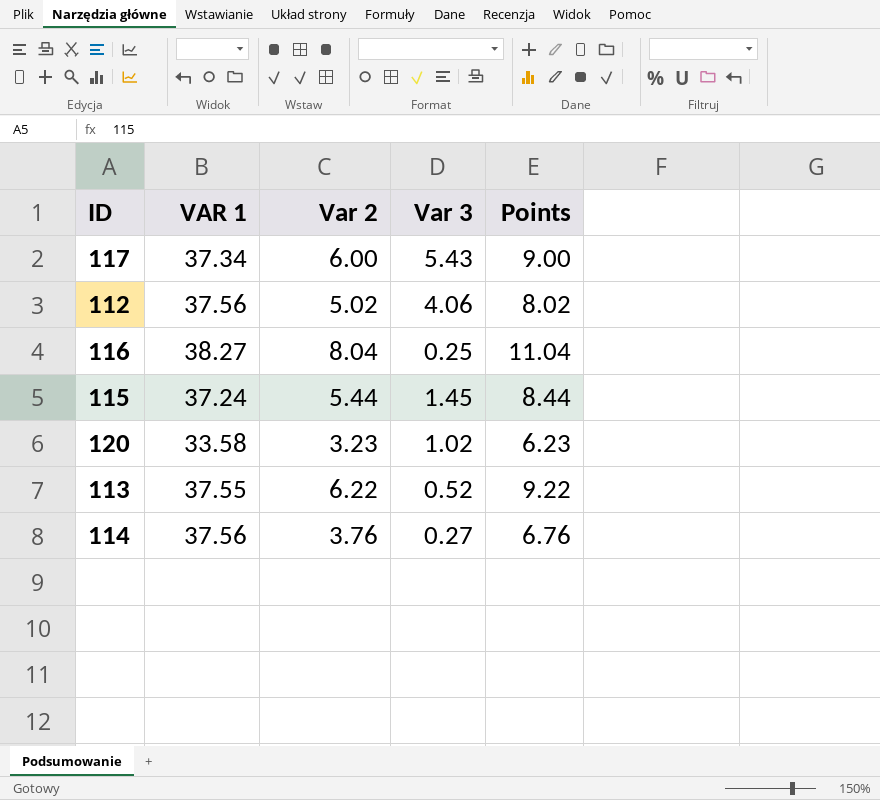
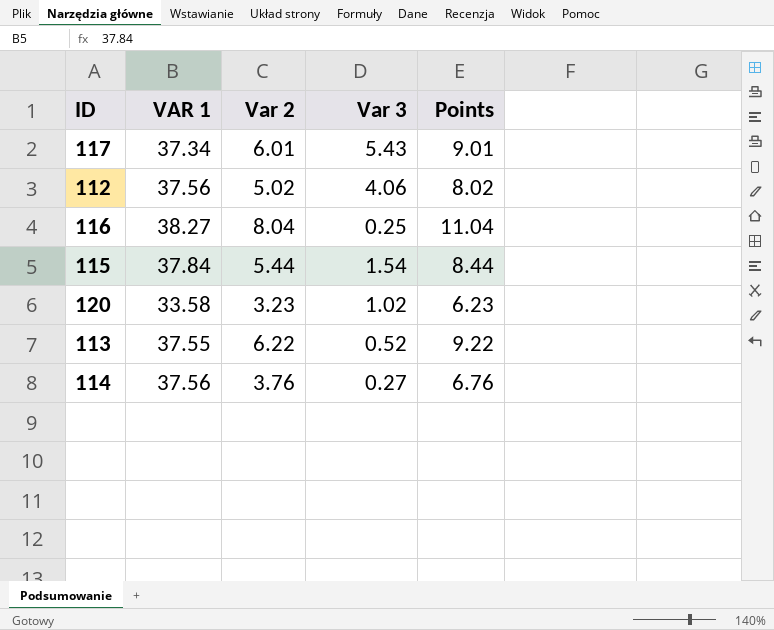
117 | Var 2: 6.00 -> 6.01
117 | Points: 9.00 -> 9.01
115 | VAR 1: 37.24 -> 37.84
115 | Var 3: 1.45 -> 1.54

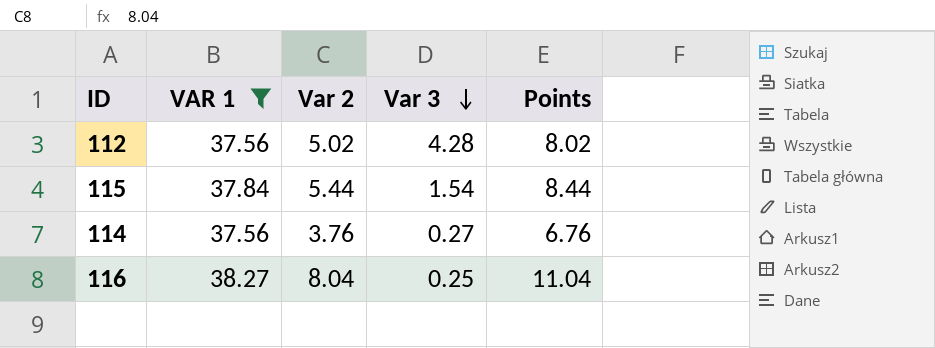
filter: none -> VAR 1 >= 37.56
row order: none -> Var 3 descending
112 | Var 3: 4.06 -> 4.28

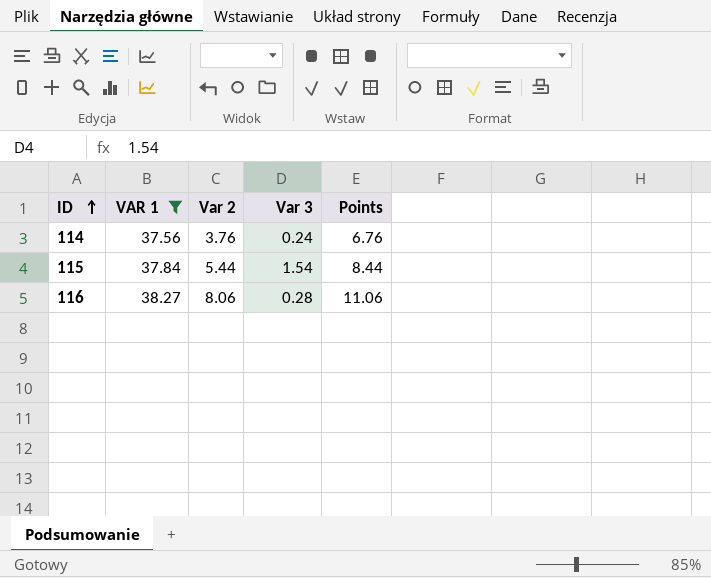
row order: Var 3 descending -> ID ascending
row 112: 37.56 | 5.02 | 4.28 | 8.02 -> none
114 | Var 3: 0.27 -> 0.24
116 | Var 2: 8.04 -> 8.06
116 | Var 3: 0.25 -> 0.28
116 | Points: 11.04 -> 11.06

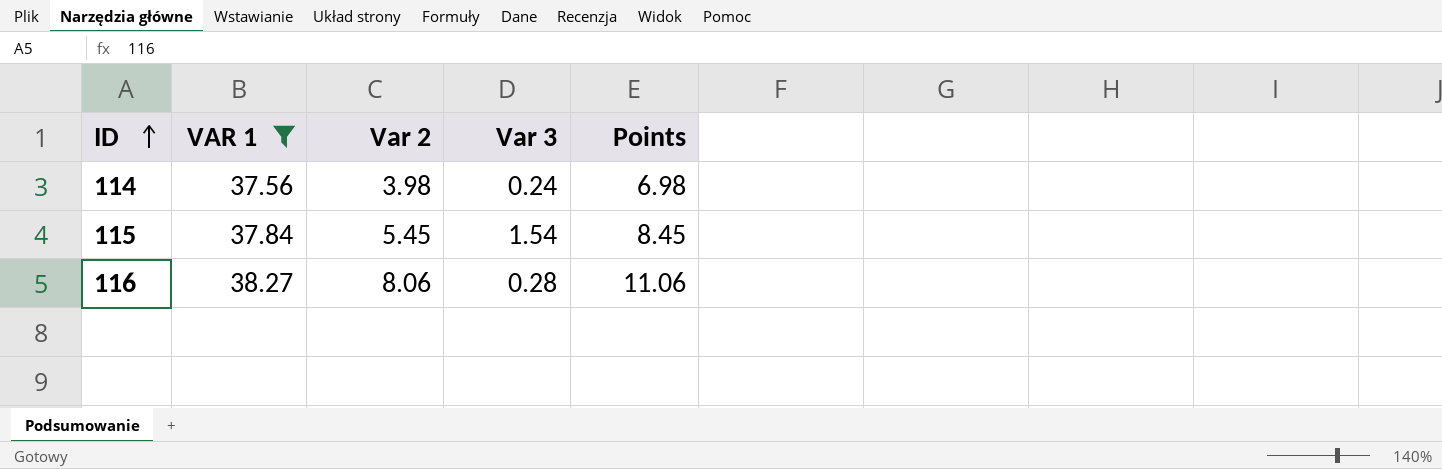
114 | Var 2: 3.76 -> 3.98
114 | Points: 6.76 -> 6.98
115 | Var 2: 5.44 -> 5.45
115 | Points: 8.44 -> 8.45

